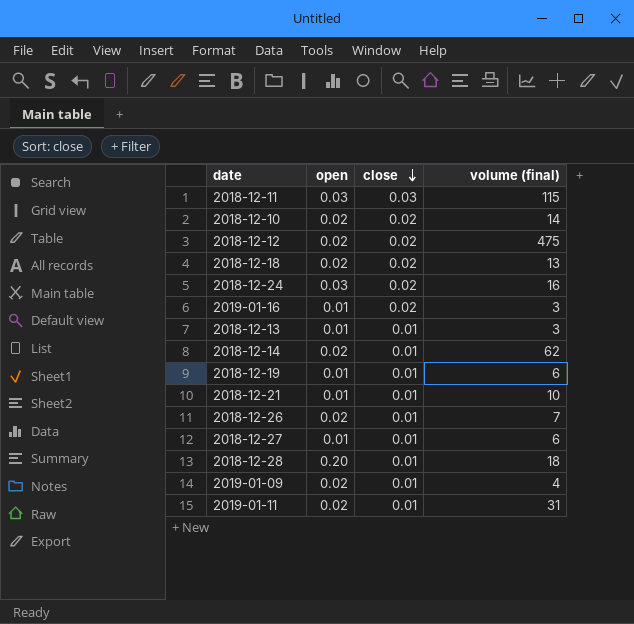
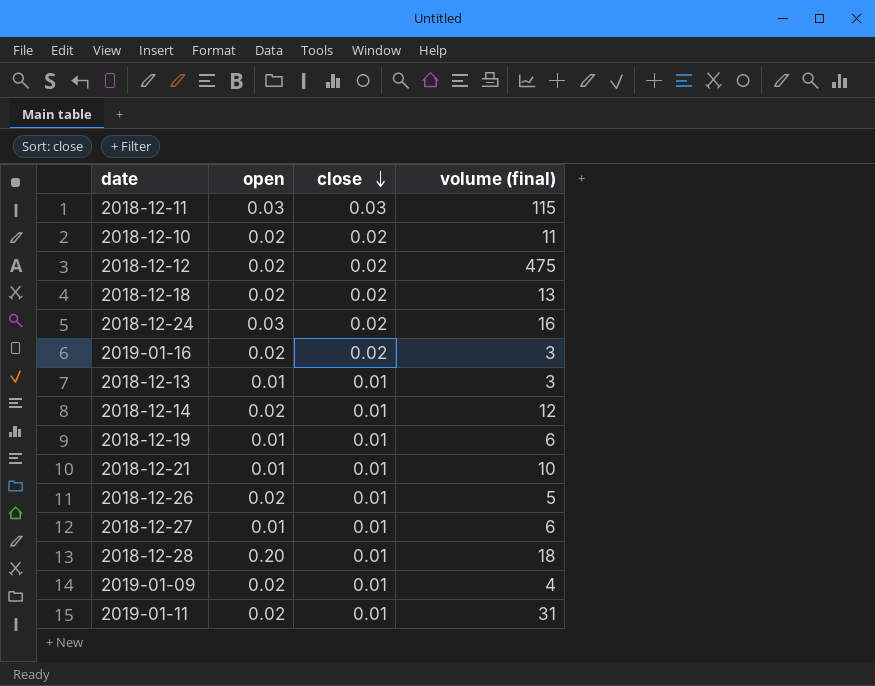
2018-12-10 | volume (final): 14 -> 11
2019-01-16 | open: 0.01 -> 0.02
2018-12-14 | volume (final): 62 -> 12
2018-12-26 | volume (final): 7 -> 5

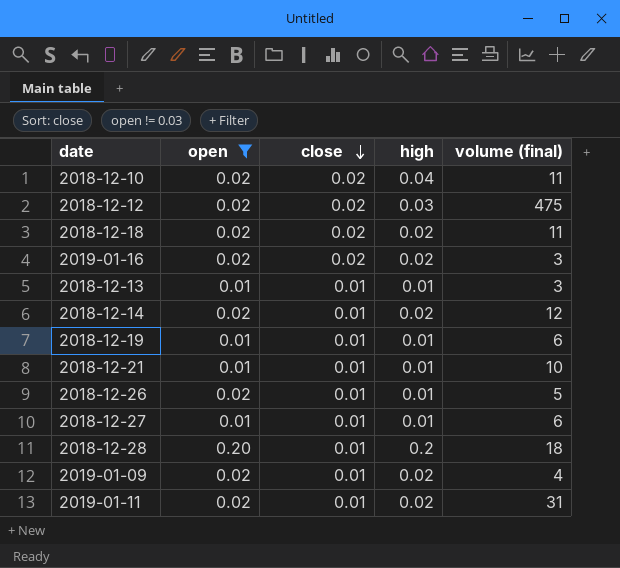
filter: none -> open != 0.03
column high | position: none -> 4
2018-12-18 | volume (final): 13 -> 11

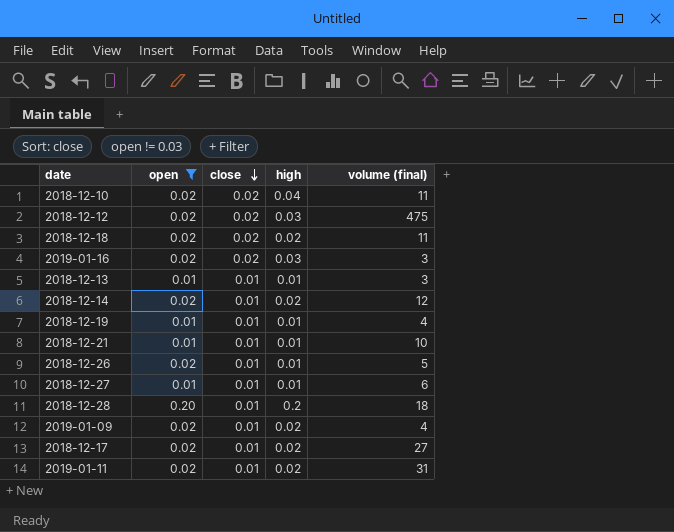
2019-01-16 | high: 0.02 -> 0.03
2018-12-19 | volume (final): 6 -> 4
row 2018-12-17: none -> 0.02 | 0.01 | 0.02 | 27

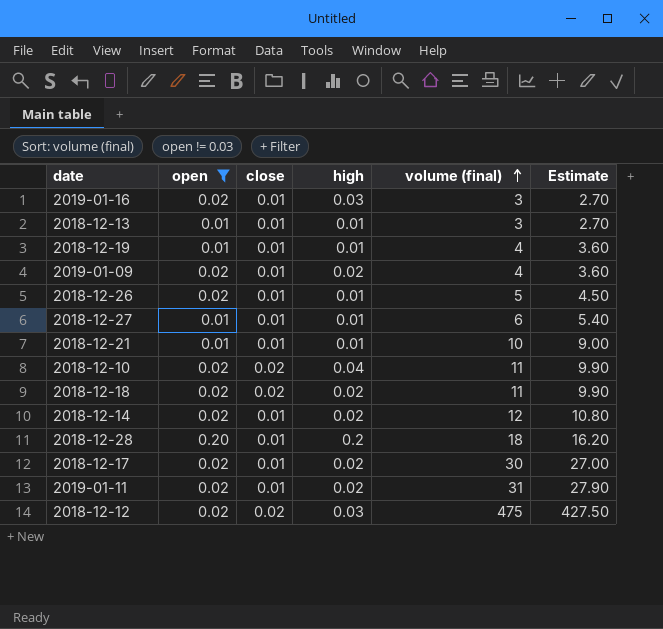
row order: close descending -> volume (final) ascending
column Estimate | formula: none -> [volume (final)] * 0.9
2019-01-16 | close: 0.02 -> 0.01
2018-12-17 | volume (final): 27 -> 30

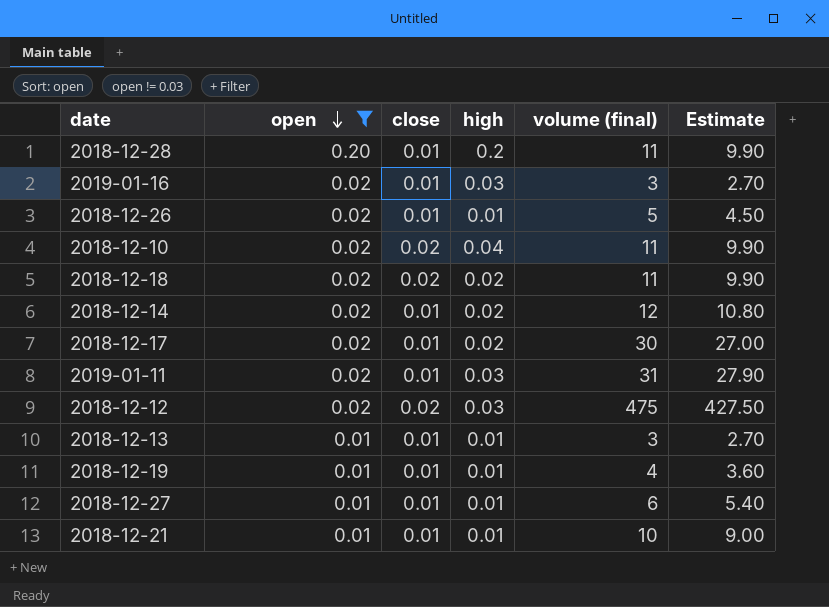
row order: volume (final) ascending -> open descending
row 2019-01-09: 0.02 | 0.01 | 0.02 | 4 | 3.60 -> none
2018-12-28 | volume (final): 18 -> 11
2018-12-28 | Estimate: 16.20 -> 9.90
2019-01-11 | high: 0.02 -> 0.03

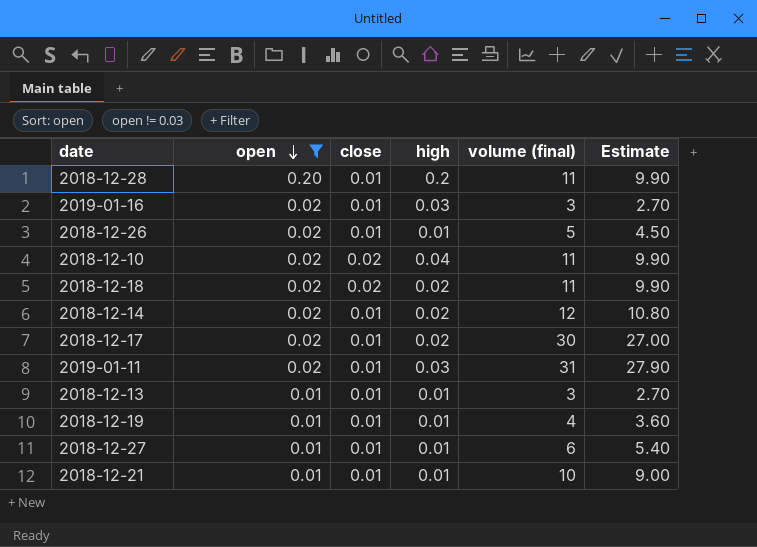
row 2018-12-12: 0.02 | 0.02 | 0.03 | 475 | 427.50 -> none

